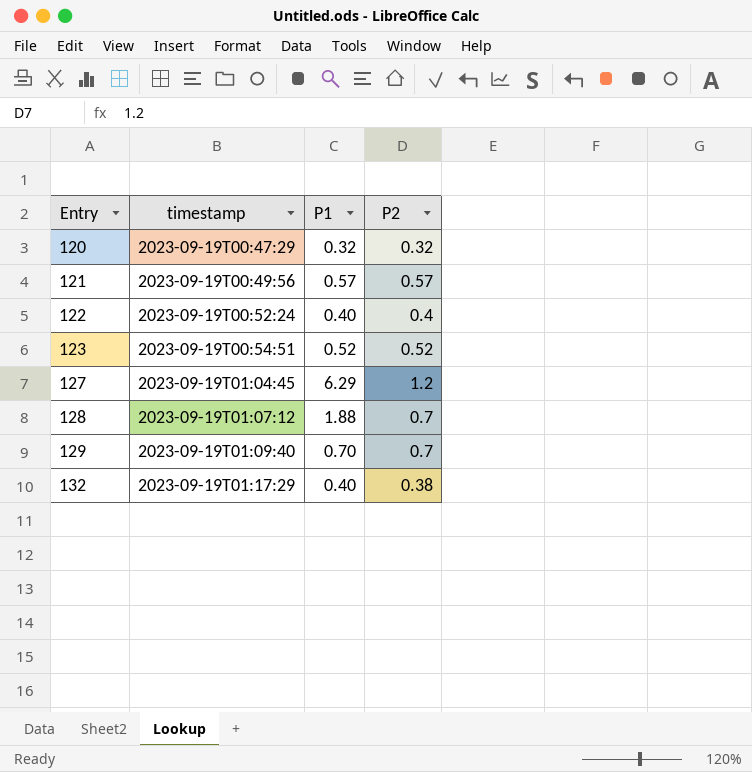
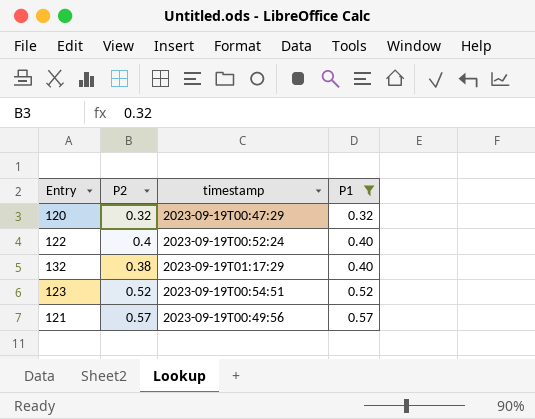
filter: none -> P1 <= 0.57
row order: Entry ascending -> P1 ascending
column P2 | position: 4 -> 2

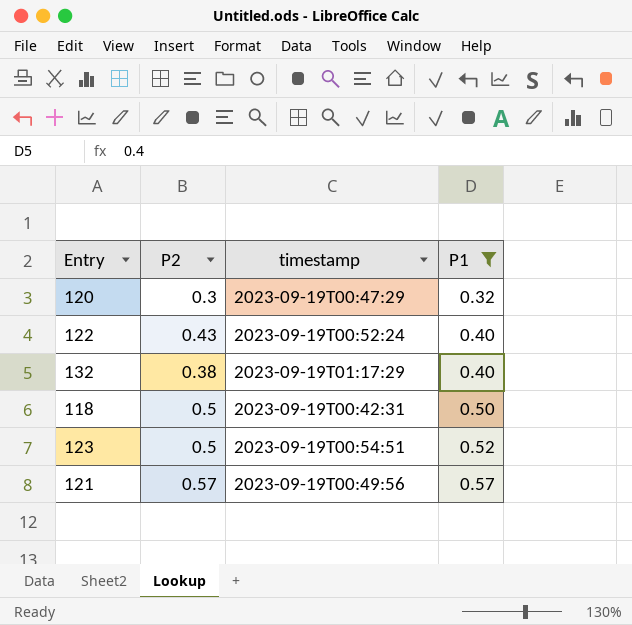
120 | P2: 0.32 -> 0.3
122 | P2: 0.4 -> 0.43
row 118: none -> 0.5 | 2023-09-19T00:42:31 | 0.50
123 | P2: 0.52 -> 0.5

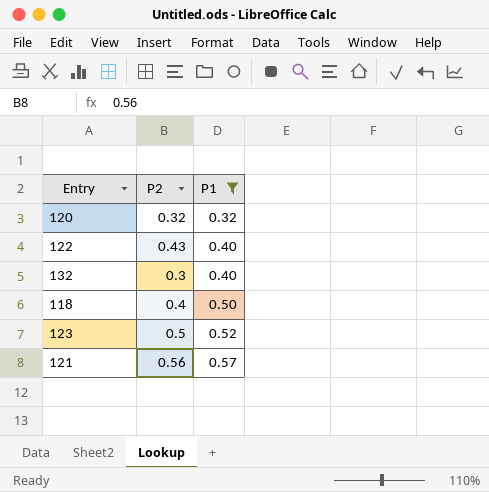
column timestamp | position: 3 -> none
120 | P2: 0.3 -> 0.32
132 | P2: 0.38 -> 0.3
118 | P2: 0.5 -> 0.4
121 | P2: 0.57 -> 0.56

